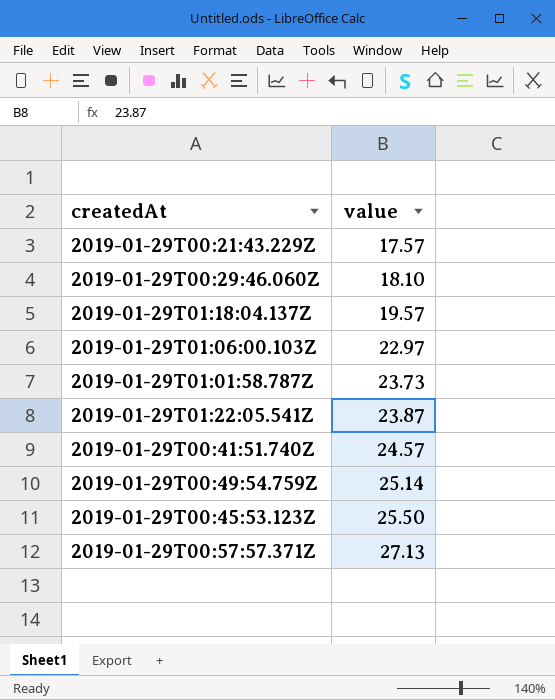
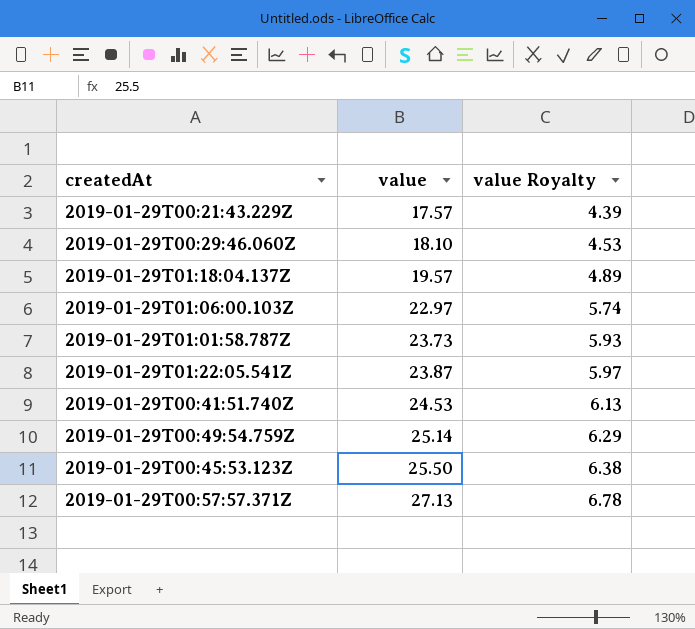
column value Royalty | formula: none -> [value] * 0.25
2019-01-29T00:41:51.740Z | value: 24.57 -> 24.53

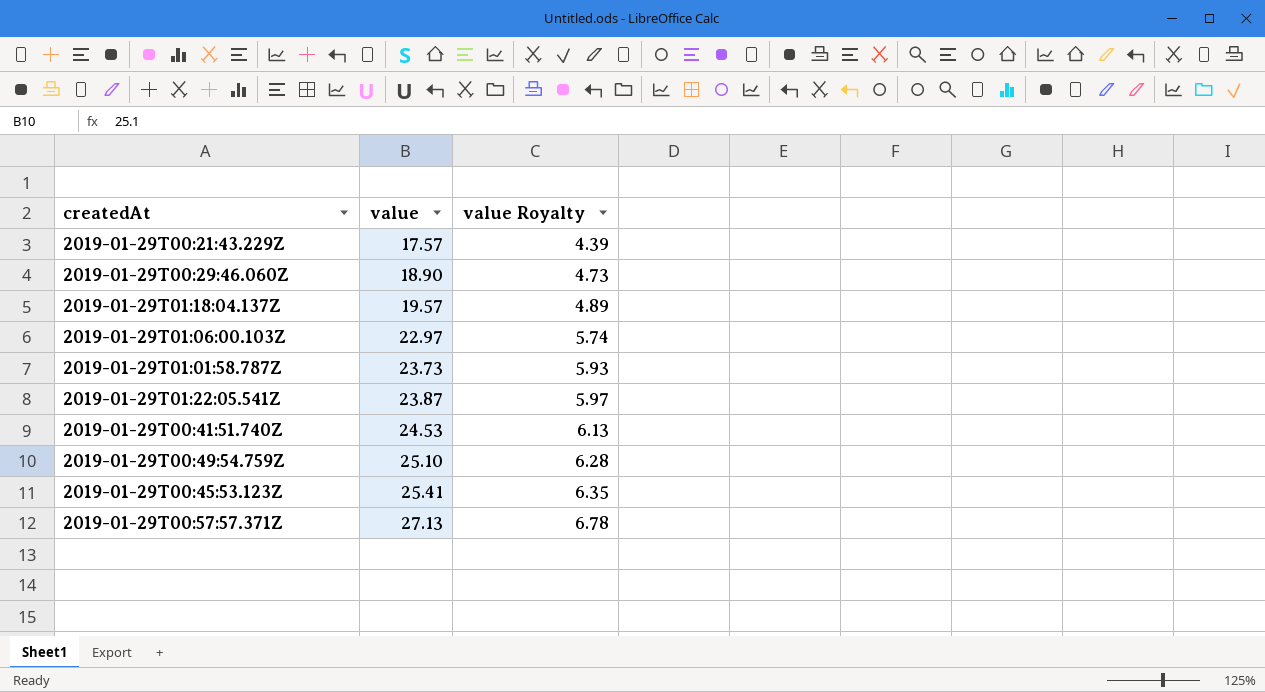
2019-01-29T00:29:46.060Z | value: 18.10 -> 18.90
2019-01-29T00:29:46.060Z | value Royalty: 4.53 -> 4.73
2019-01-29T00:49:54.759Z | value: 25.14 -> 25.10
2019-01-29T00:49:54.759Z | value Royalty: 6.29 -> 6.28
2019-01-29T00:45:53.123Z | value: 25.50 -> 25.41
2019-01-29T00:45:53.123Z | value Royalty: 6.38 -> 6.35

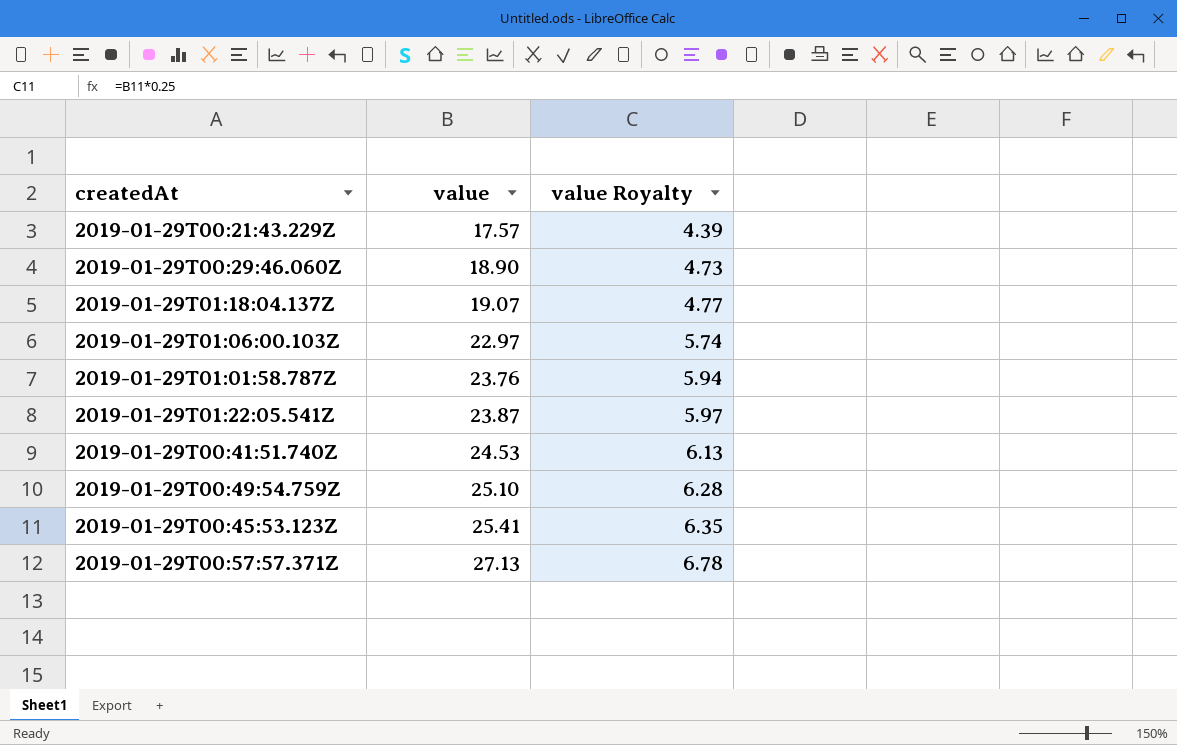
2019-01-29T01:18:04.137Z | value: 19.57 -> 19.07
2019-01-29T01:18:04.137Z | value Royalty: 4.89 -> 4.77
2019-01-29T01:01:58.787Z | value: 23.73 -> 23.76
2019-01-29T01:01:58.787Z | value Royalty: 5.93 -> 5.94

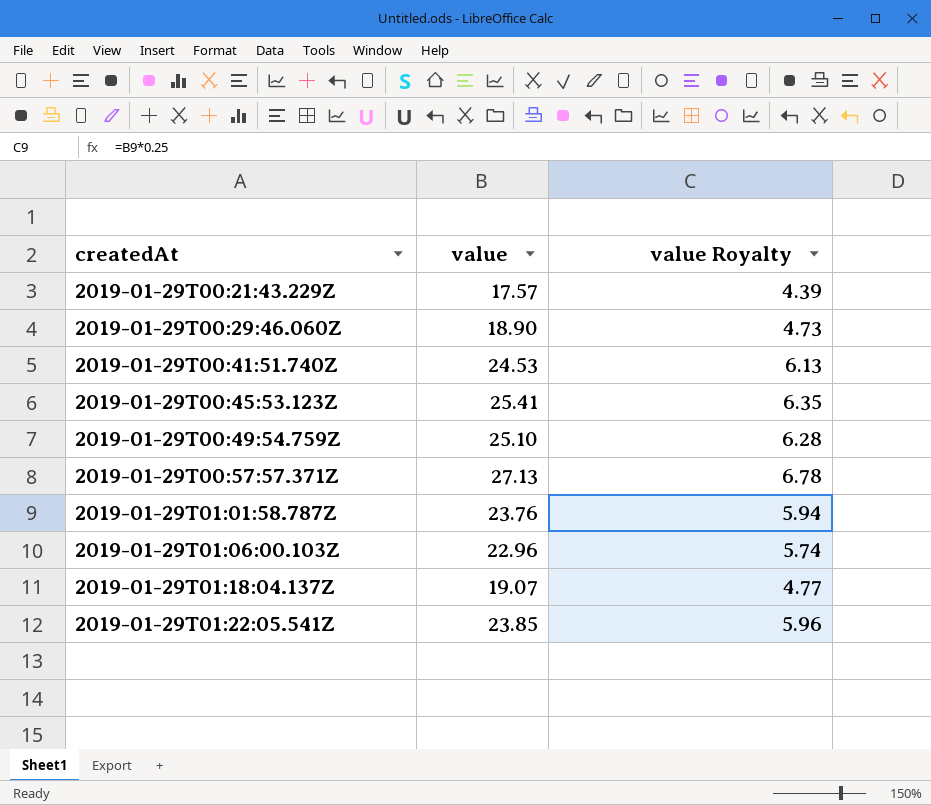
row order: value ascending -> createdAt ascending
2019-01-29T01:06:00.103Z | value: 22.97 -> 22.96
2019-01-29T01:22:05.541Z | value: 23.87 -> 23.85
2019-01-29T01:22:05.541Z | value Royalty: 5.97 -> 5.96

